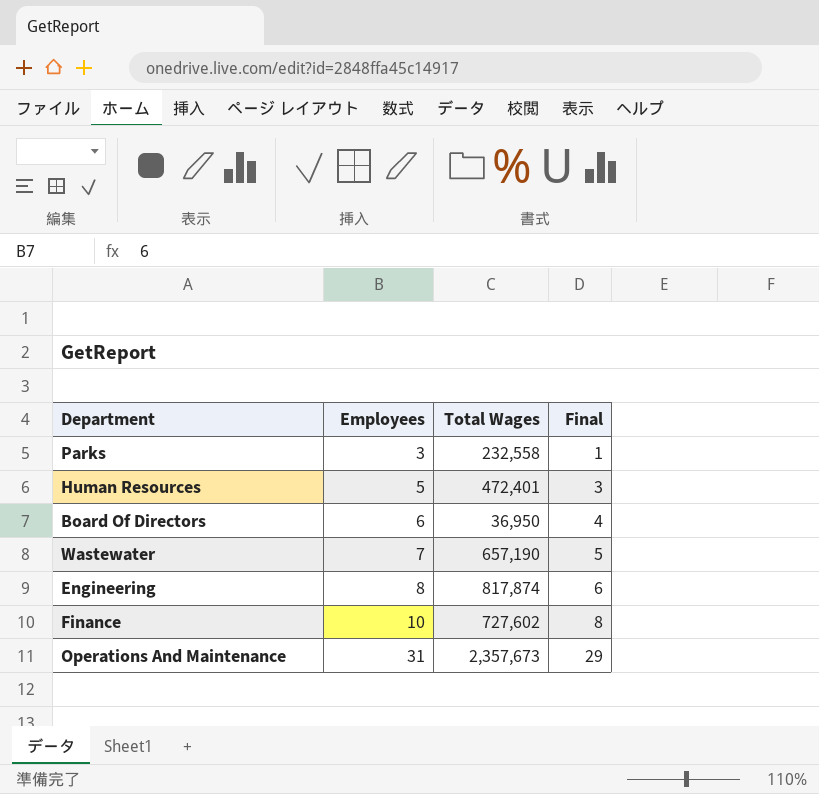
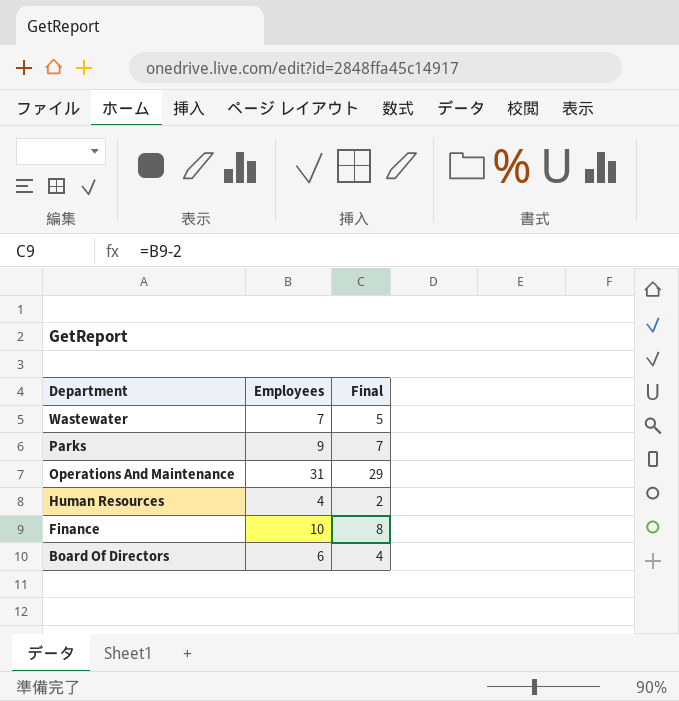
row order: Employees ascending -> Department descending
column Total Wages | position: 3 -> none
row Engineering: 8 | 817,874 | 6 -> none
Parks | Employees: 3 -> 9
Parks | Final: 1 -> 7
Human Resources | Employees: 5 -> 4
Human Resources | Final: 3 -> 2

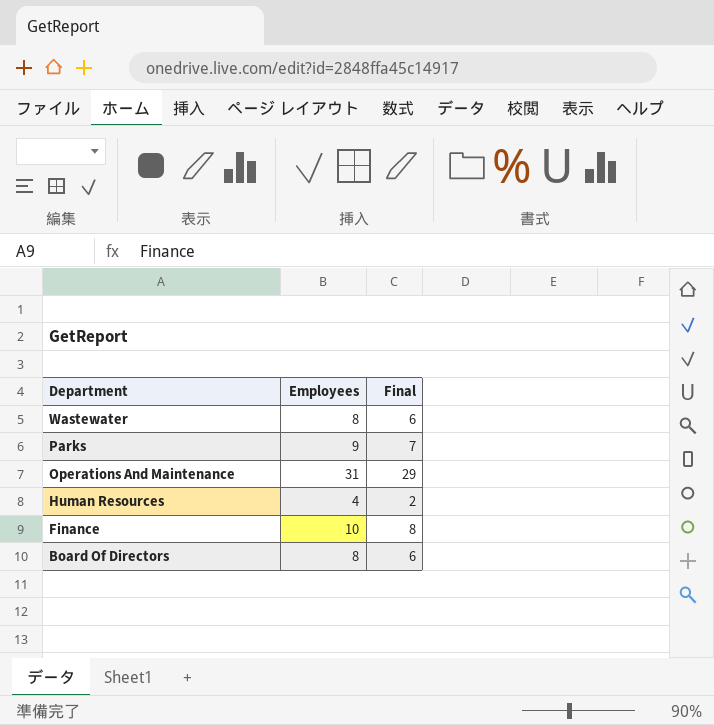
Wastewater | Employees: 7 -> 8
Wastewater | Final: 5 -> 6
Board Of Directors | Employees: 6 -> 8
Board Of Directors | Final: 4 -> 6

